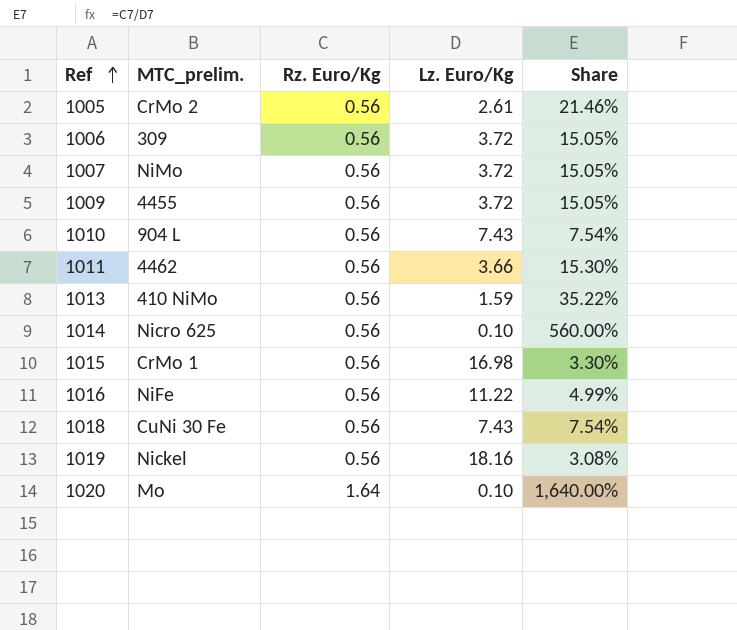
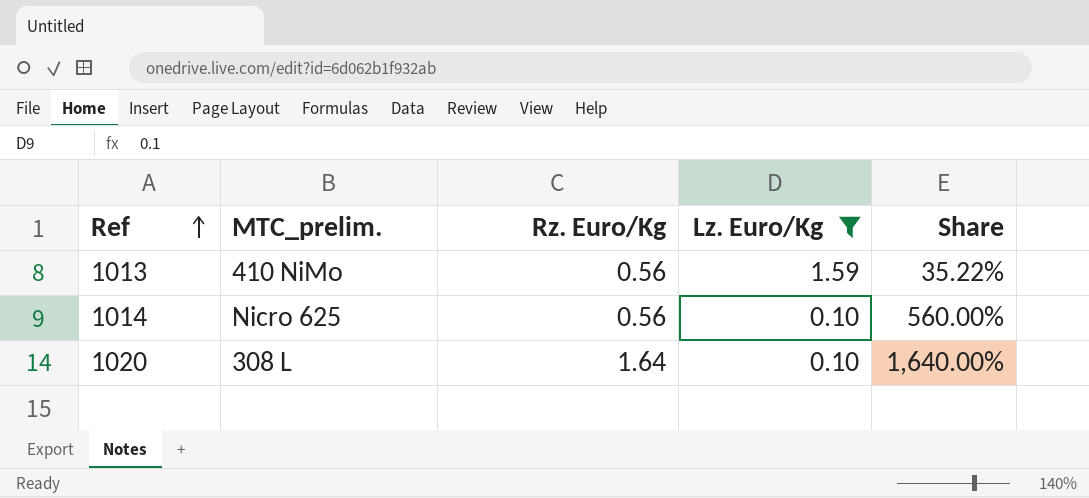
filter: none -> Lz. Euro/Kg <= 1.59
1020 | MTC_prelim.: Mo -> 308 L

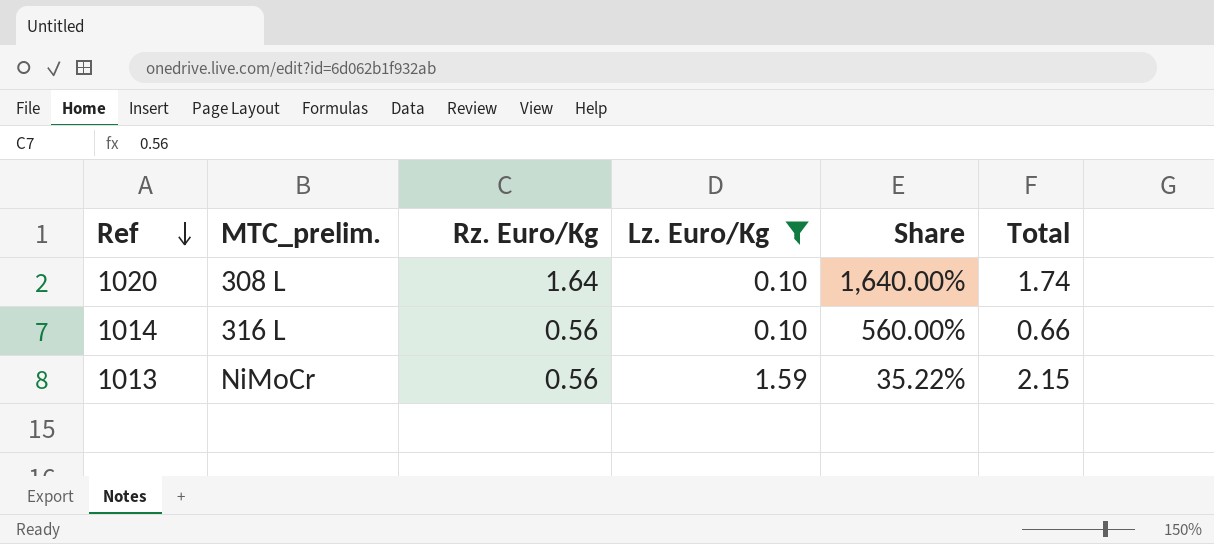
row order: Ref ascending -> Ref descending
column Total | formula: none -> [Rz. Euro/Kg] + [Lz. Euro/Kg]
1014 | MTC_prelim.: Nicro 625 -> 316 L
1013 | MTC_prelim.: 410 NiMo -> NiMoCr

